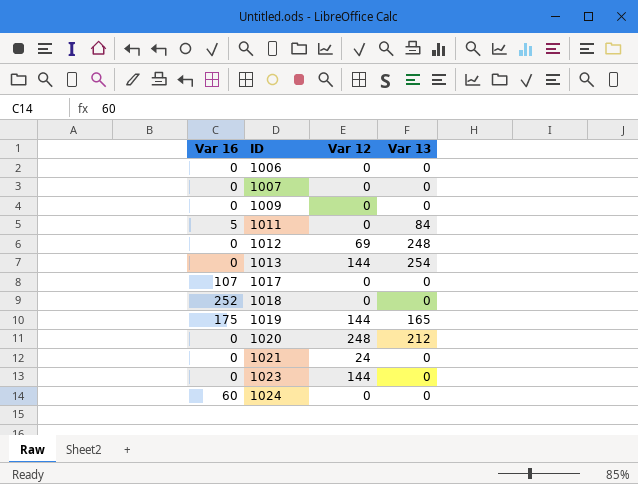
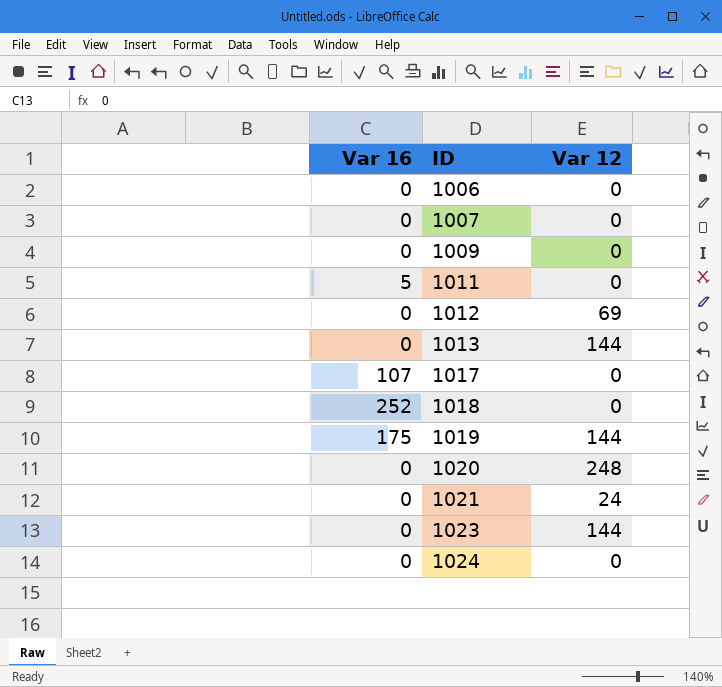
column Var 13 | position: 4 -> none
1024 | Var 16: 60 -> 0

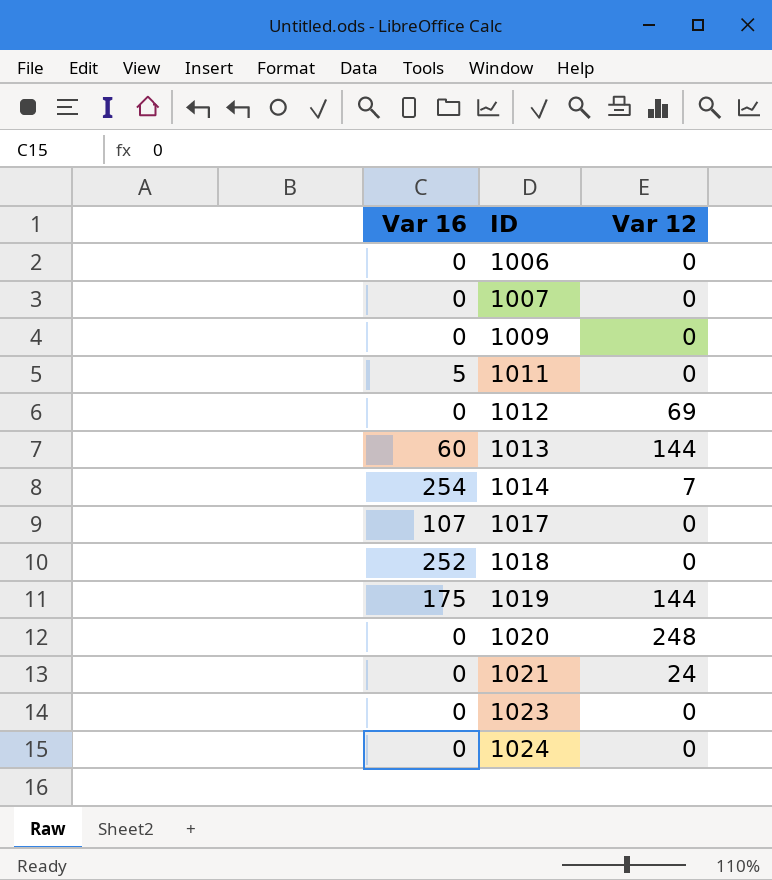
1013 | Var 16: 0 -> 60
row 1014: none -> 254 | 7
1023 | Var 12: 144 -> 0

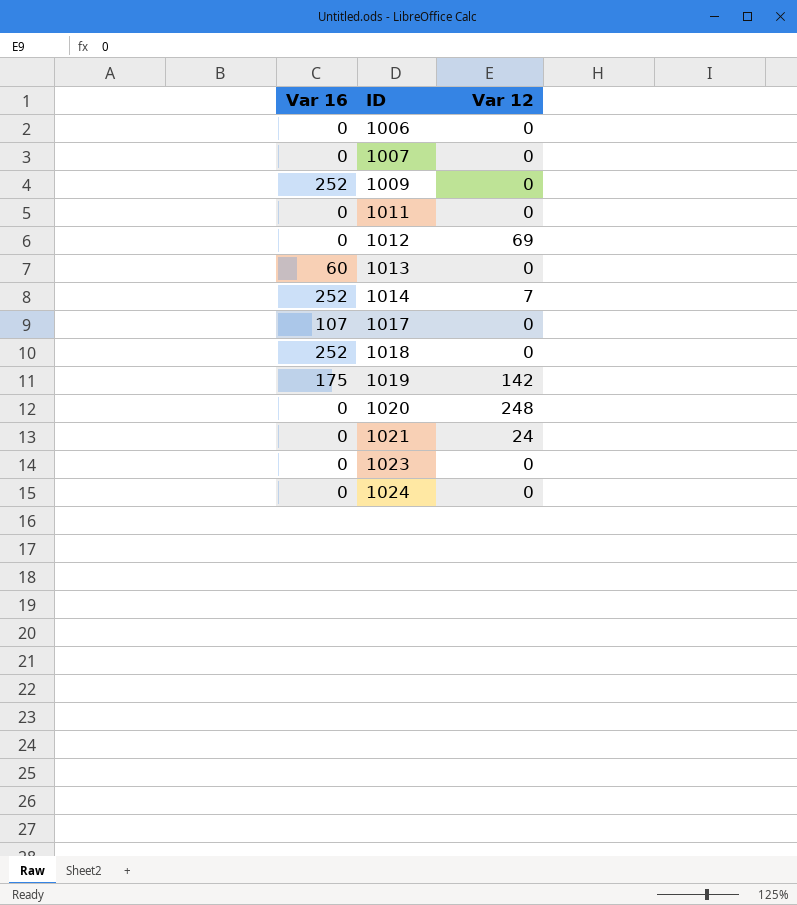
1009 | Var 16: 0 -> 252
1011 | Var 16: 5 -> 0
1013 | Var 12: 144 -> 0
1014 | Var 16: 254 -> 252
1019 | Var 12: 144 -> 142

